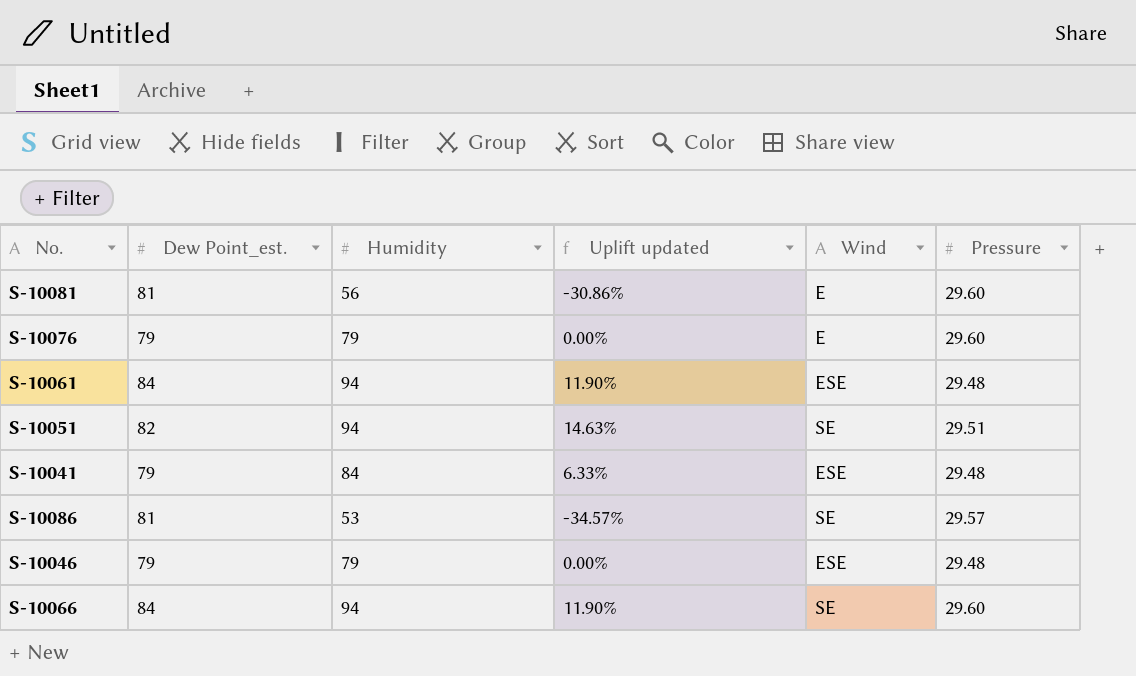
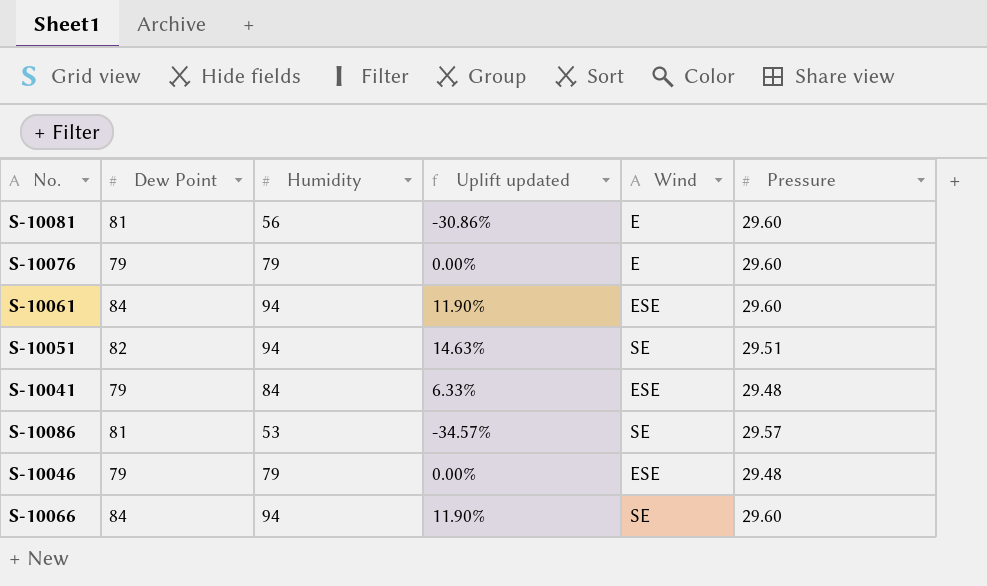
column name: Dew Point_est. -> Dew Point
S-10061 | Pressure: 29.48 -> 29.60

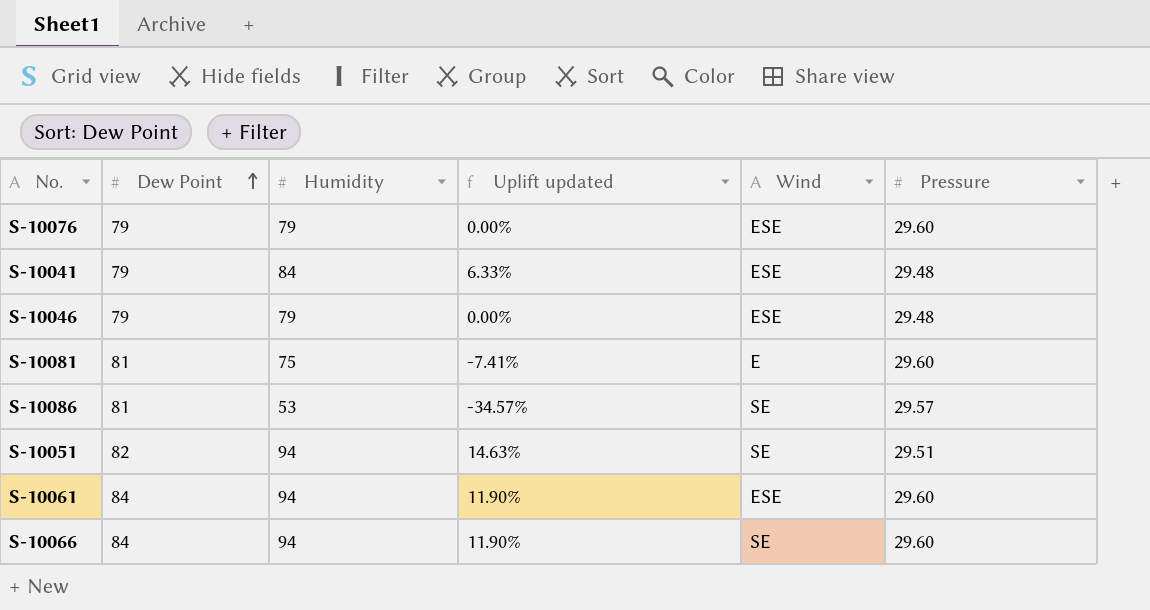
row order: none -> Dew Point ascending
S-10076 | Wind: E -> ESE
S-10081 | Humidity: 56 -> 75
S-10081 | Uplift updated: -30.86% -> -7.41%

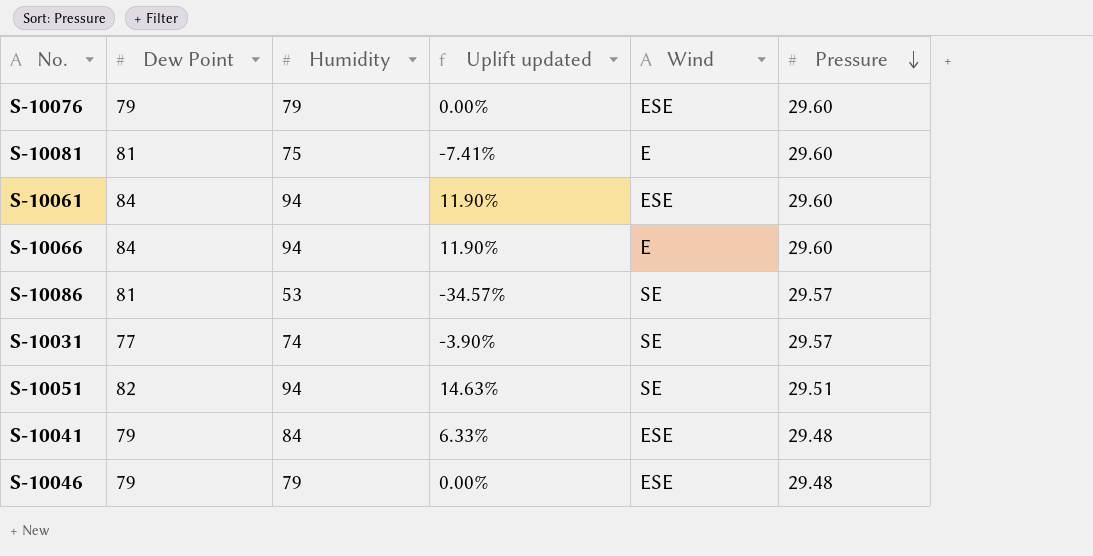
row order: Dew Point ascending -> Pressure descending
S-10066 | Wind: SE -> E
row S-10031: none -> 77 | 74 | -3.90% | SE | 29.57

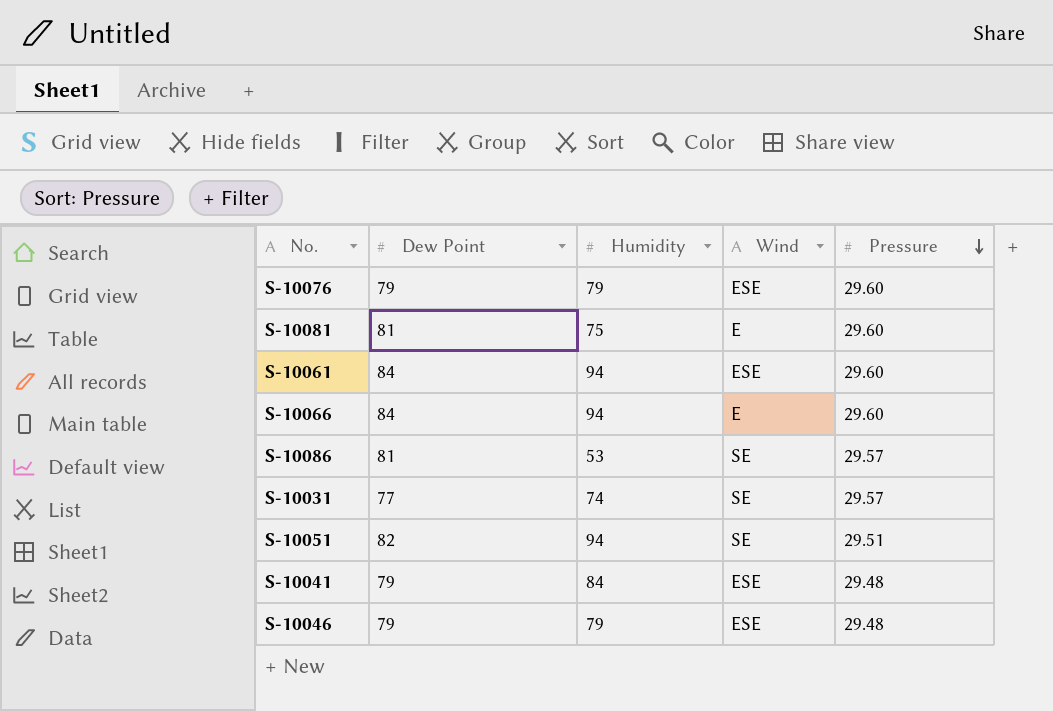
column Uplift updated | formula: ([Humidity] - [Dew Point]) / [Dew Point] -> none

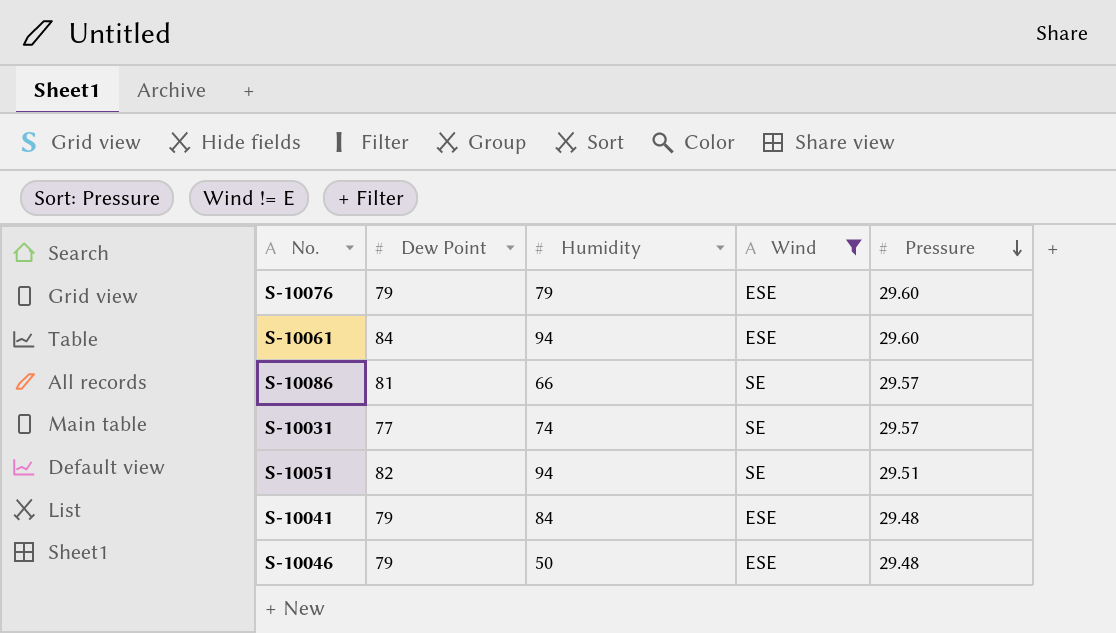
filter: none -> Wind != E
S-10086 | Humidity: 53 -> 66
S-10046 | Humidity: 79 -> 50

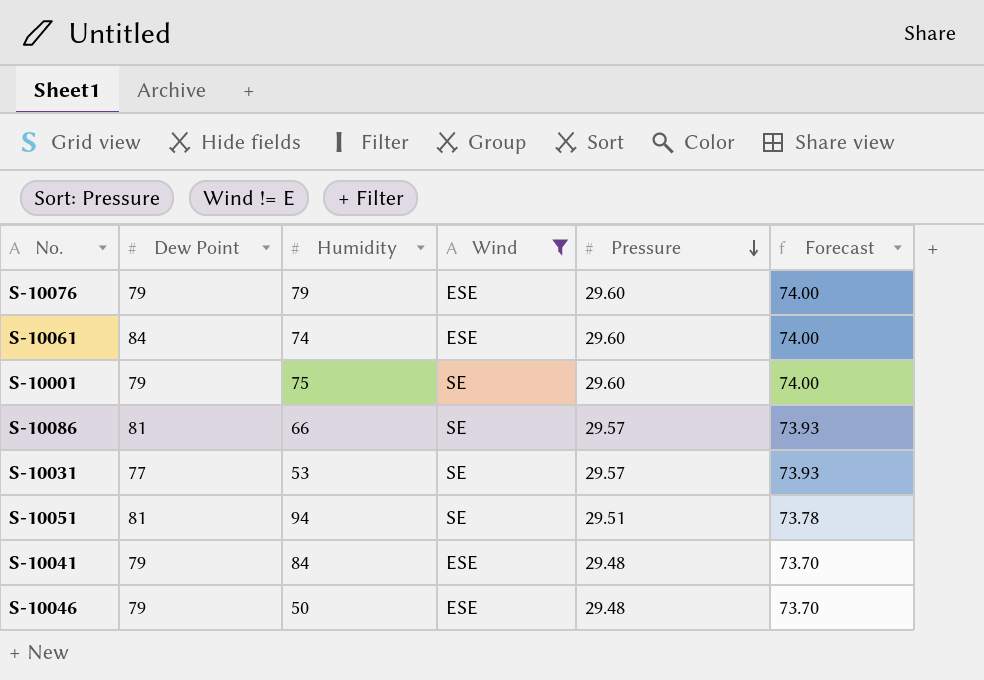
column Forecast | formula: none -> [Pressure] * 2.5
S-10061 | Humidity: 94 -> 74
row S-10001: none -> 79 | 75 | SE | 29.60 | 74.00
S-10031 | Humidity: 74 -> 53
S-10051 | Dew Point: 82 -> 81

